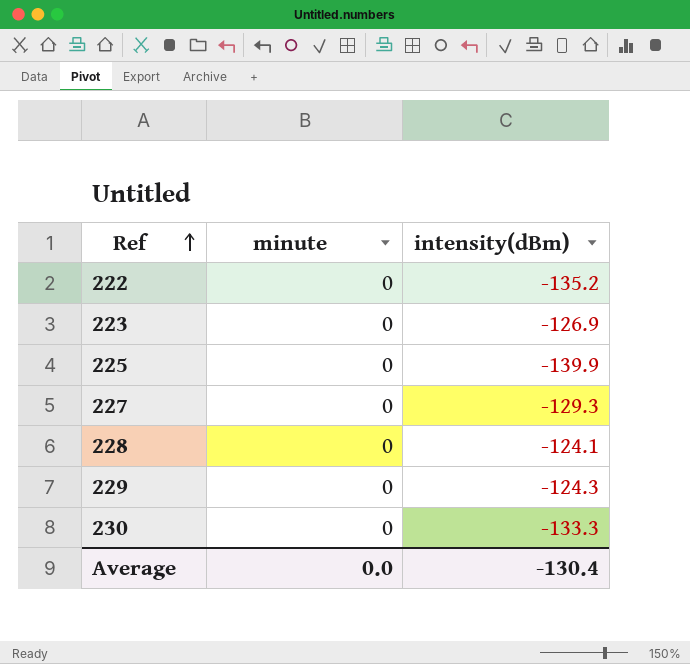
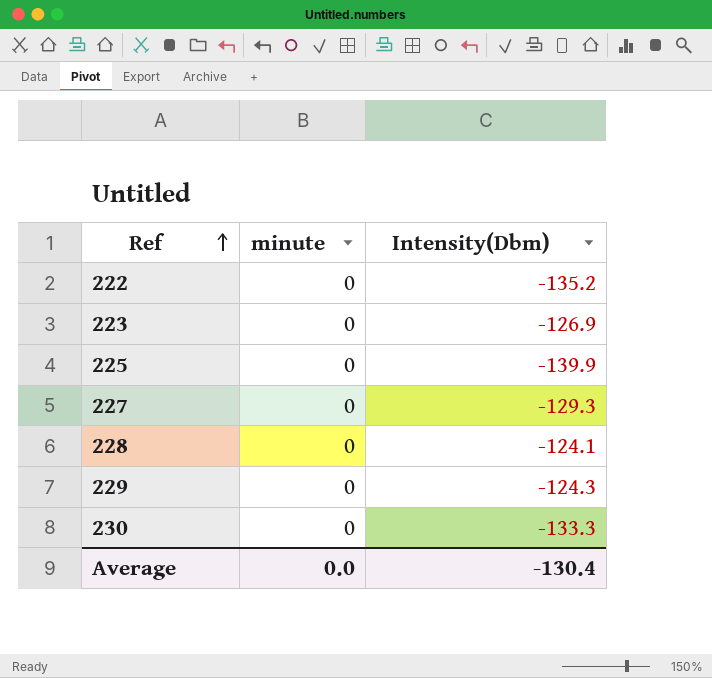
column name: intensity(dBm) -> Intensity(Dbm)

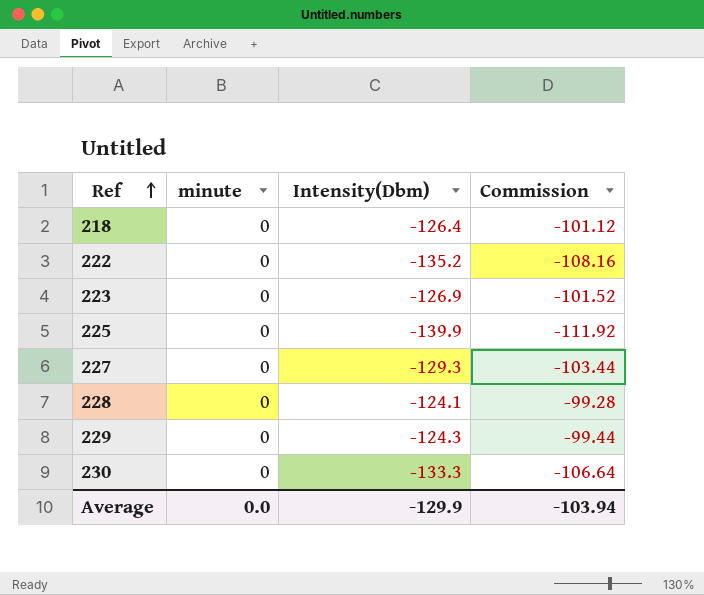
column Commission | formula: none -> [Intensity(Dbm)] * 0.8
row 218: none -> 0 | -126.4 | -101.12
Average | Intensity(Dbm): -130.4 -> -129.9

